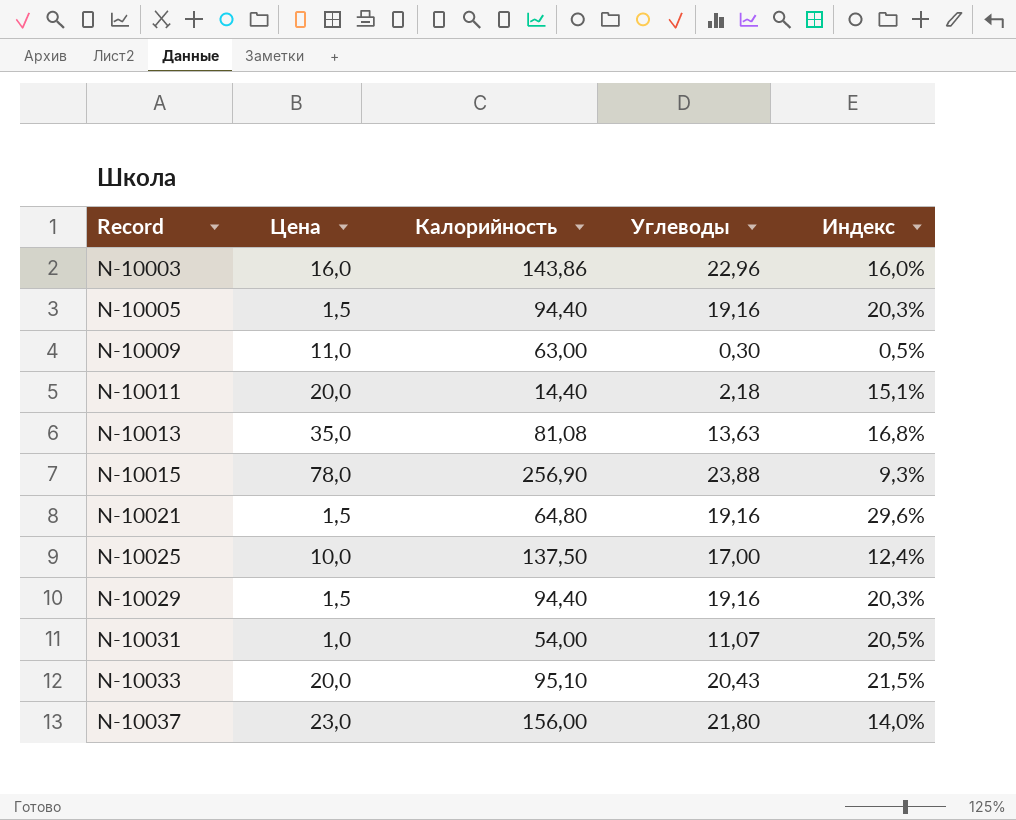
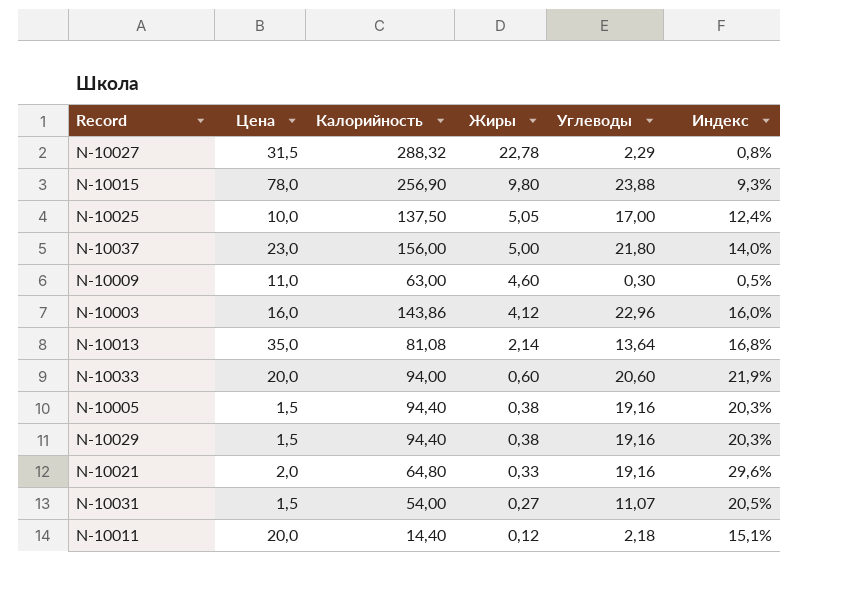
row order: Record ascending -> Жиры descending
column Жиры | position: none -> 4
row N-10027: none -> 31,5 | 288,32 | 22,78 | 2,29 | 0,8%
N-10013 | Углеводы: 13,63 -> 13,64
N-10033 | Калорийность: 95,10 -> 94,00
N-10033 | Углеводы: 20,43 -> 20,60
N-10033 | Индекс: 21,5% -> 21,9%
N-10021 | Цена: 1,5 -> 2,0
N-10031 | Цена: 1,0 -> 1,5

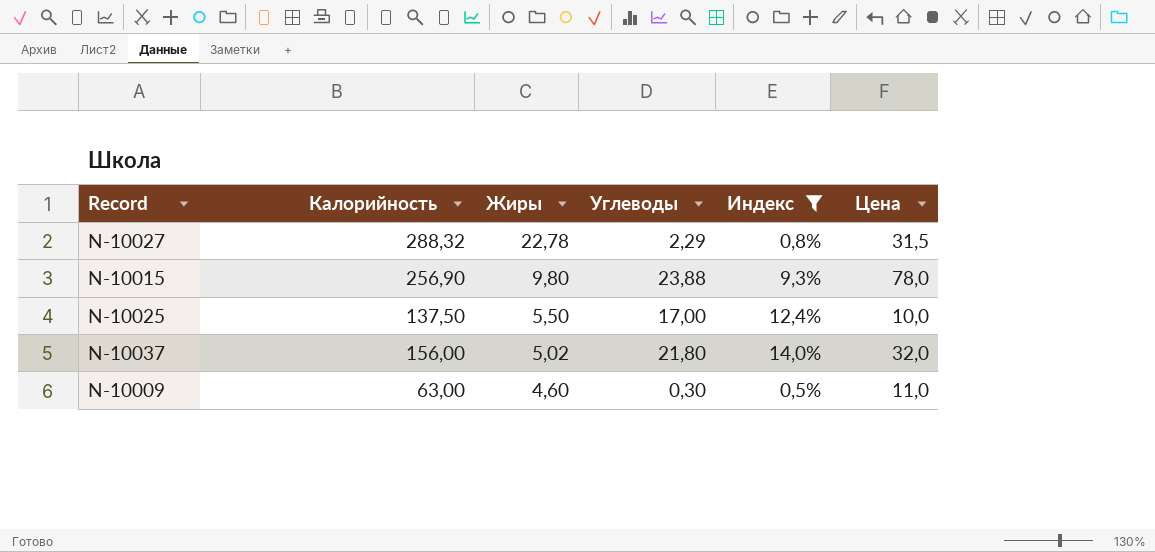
filter: none -> Индекс <= 14,0%
column Цена | position: 2 -> 6
N-10025 | Жиры: 5,05 -> 5,50
N-10037 | Жиры: 5,00 -> 5,02
N-10037 | Цена: 23,0 -> 32,0

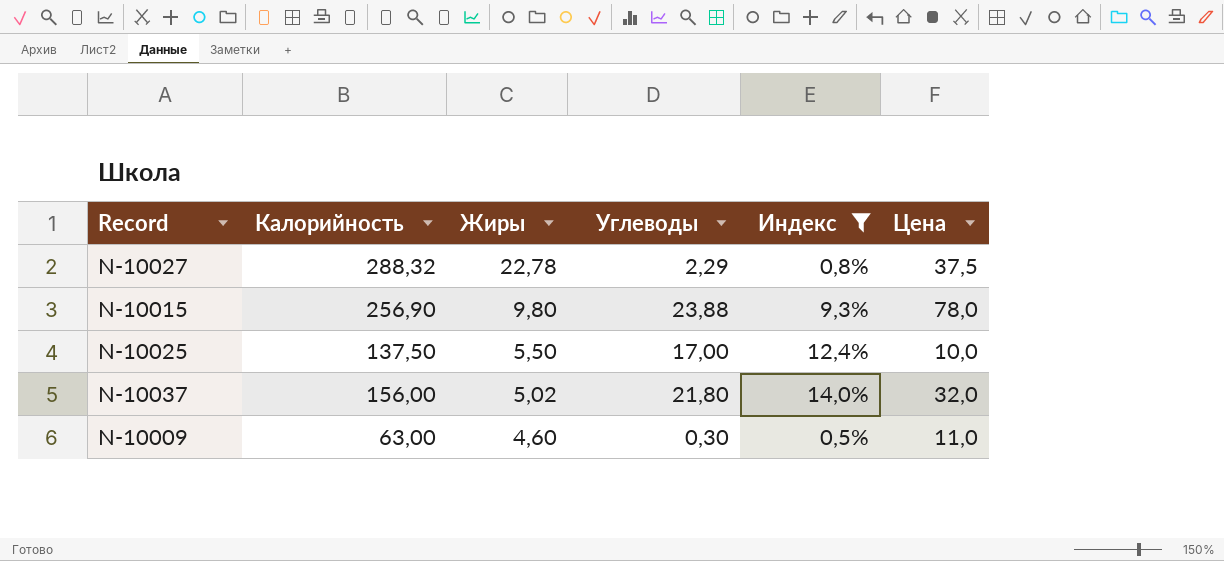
N-10027 | Цена: 31,5 -> 37,5

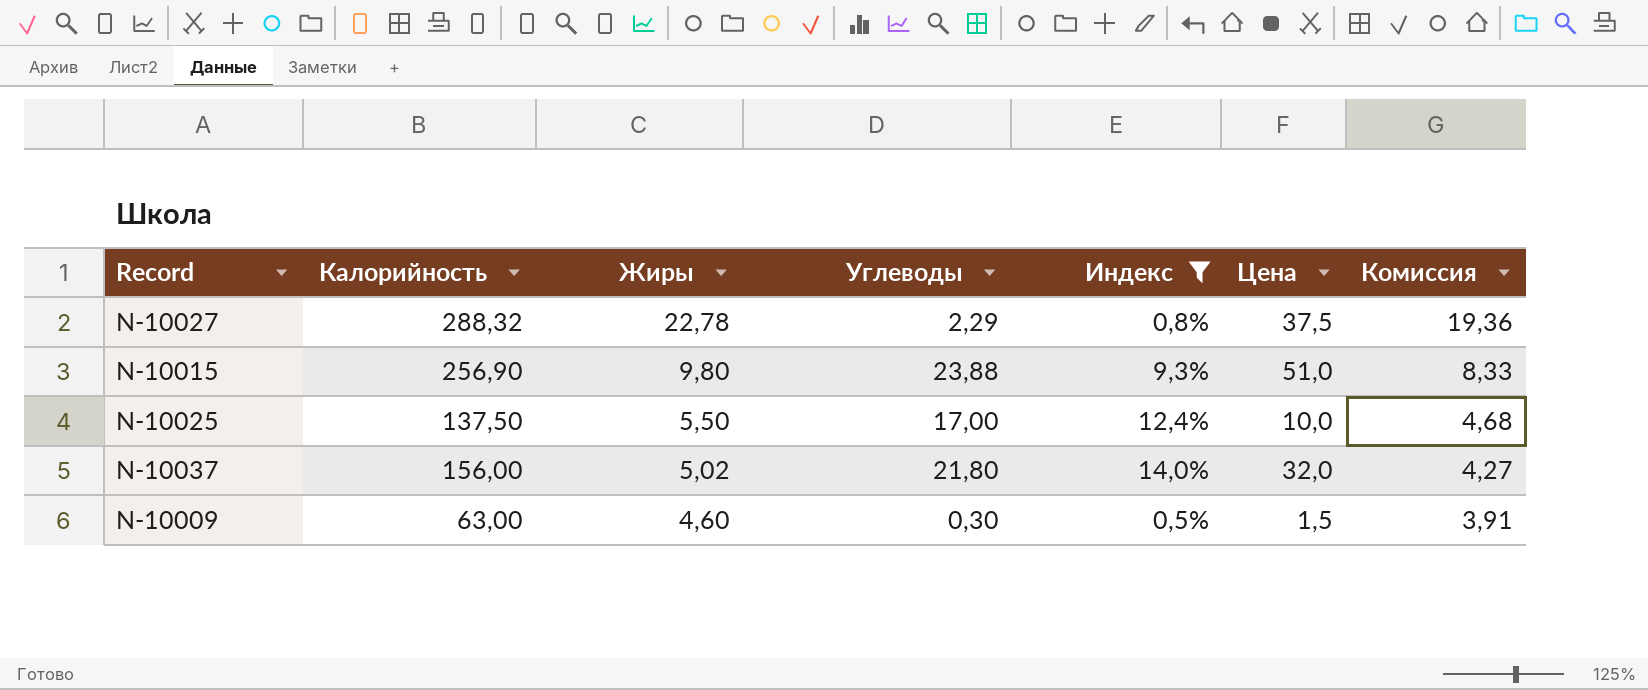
column Комиссия | formula: none -> [Жиры] * 0,85
N-10015 | Цена: 78,0 -> 51,0
N-10009 | Цена: 11,0 -> 1,5

